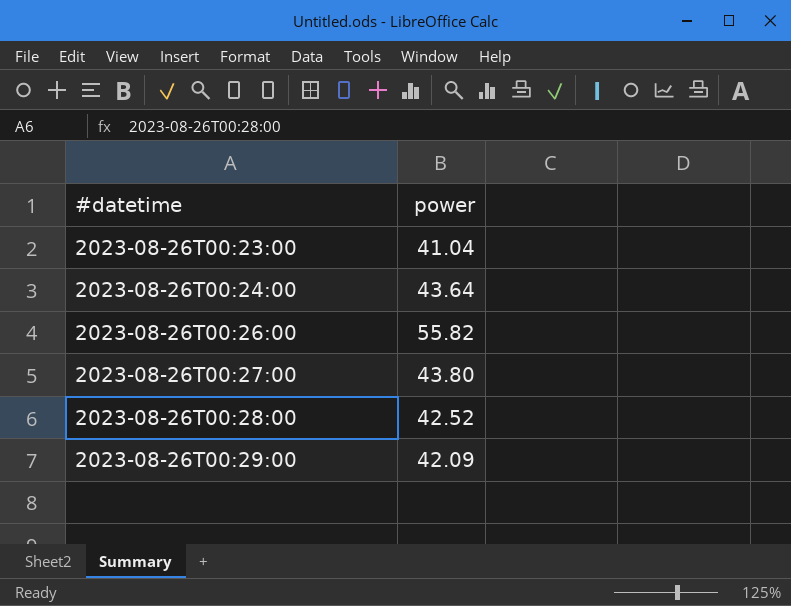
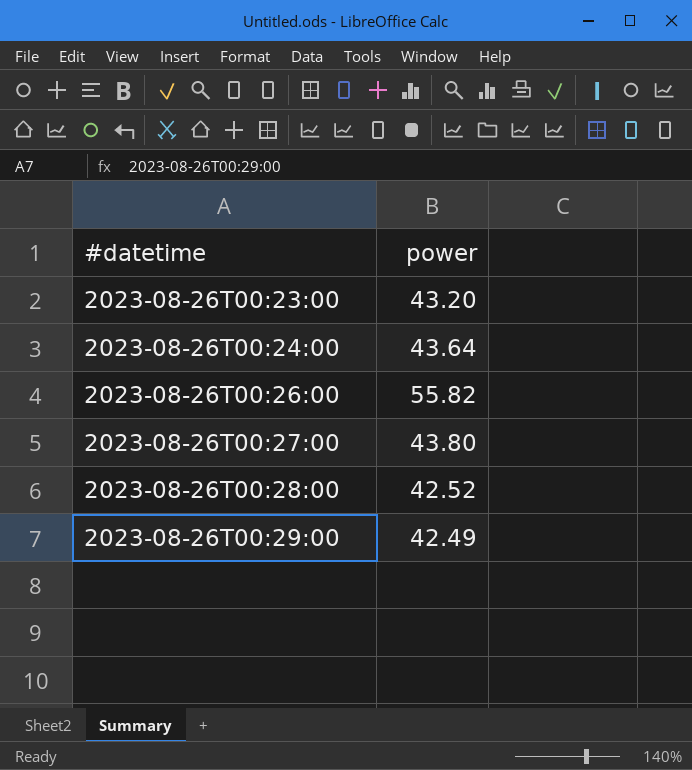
2023-08-26T00:23:00 | power: 41.04 -> 43.20
2023-08-26T00:29:00 | power: 42.09 -> 42.49

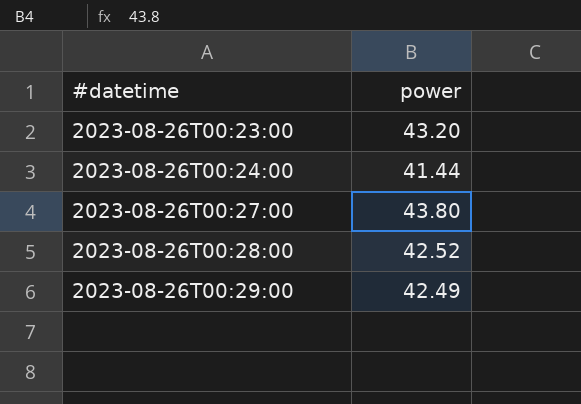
row 2023-08-26T00:26:00: 55.82 -> none
2023-08-26T00:24:00 | power: 43.64 -> 41.44

